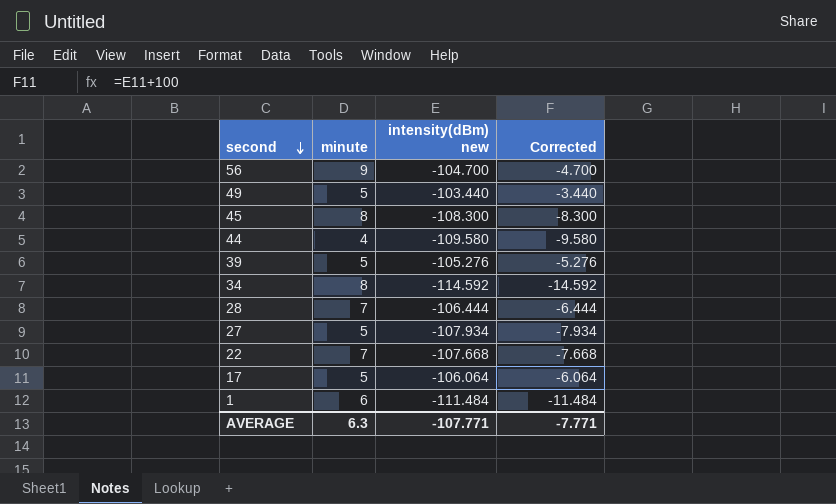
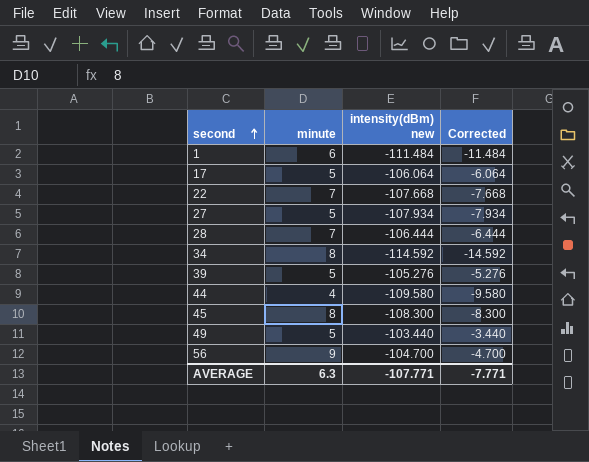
row order: second descending -> second ascending

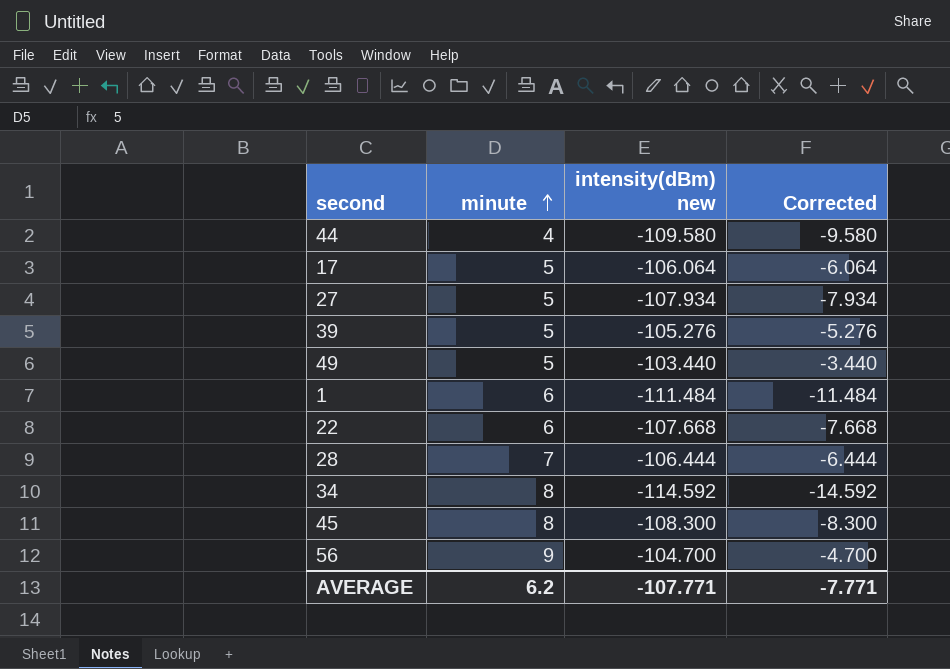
row order: second ascending -> minute ascending
22 | minute: 7 -> 6
AVERAGE | minute: 6.3 -> 6.2

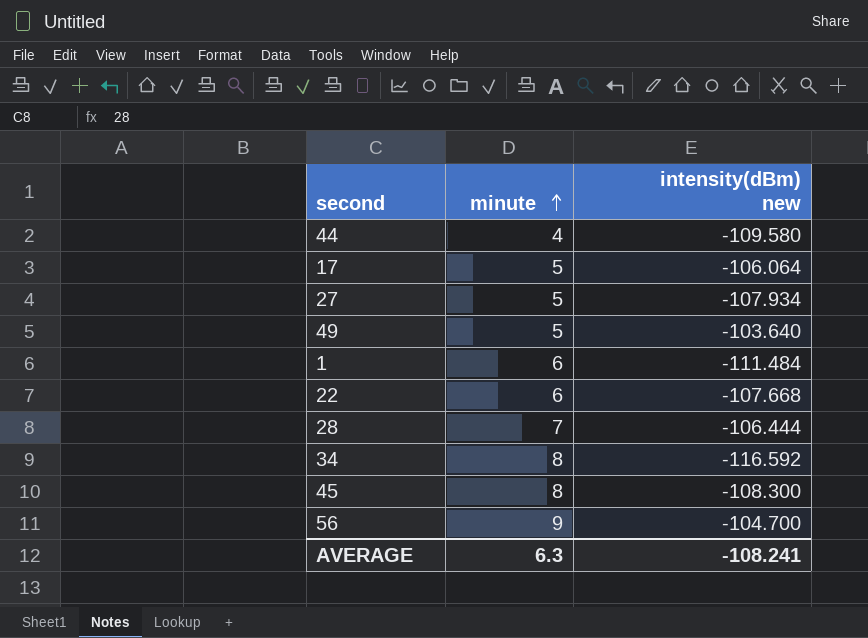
column Corrected | formula: [intensity(dBm) new] + 100 -> none
row 39: 5 | -105.276 | -5.276 -> none
49 | intensity(dBm) new: -103.440 -> -103.640
34 | intensity(dBm) new: -114.592 -> -116.592
AVERAGE | minute: 6.2 -> 6.3
AVERAGE | intensity(dBm) new: -107.771 -> -108.241

